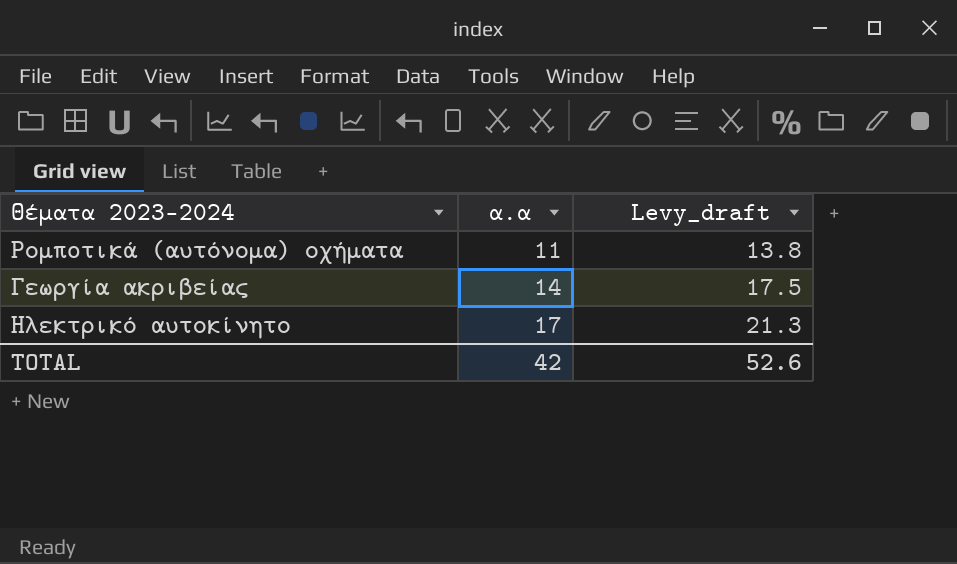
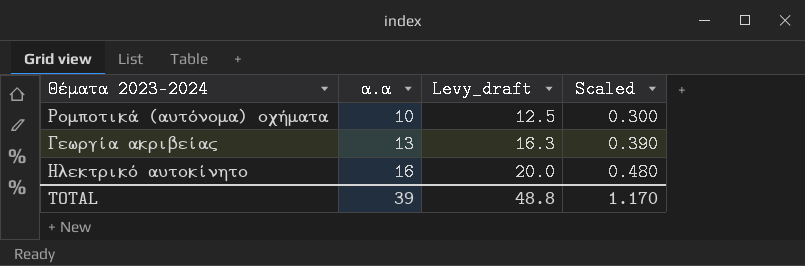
column Scaled | formula: none -> [α.α] * 0.03
Ρομπoτικά (αυτόνομα) οχήματα | α.α: 11 -> 10
Ρομπoτικά (αυτόνομα) οχήματα | Levy_draft: 13.8 -> 12.5
Γεωργία ακριβείας | α.α: 14 -> 13
Γεωργία ακριβείας | Levy_draft: 17.5 -> 16.3
Ηλεκτρικό αυτοκίνητο | α.α: 17 -> 16
Ηλεκτρικό αυτοκίνητο | Levy_draft: 21.3 -> 20.0
TOTAL | α.α: 42 -> 39
TOTAL | Levy_draft: 52.6 -> 48.8

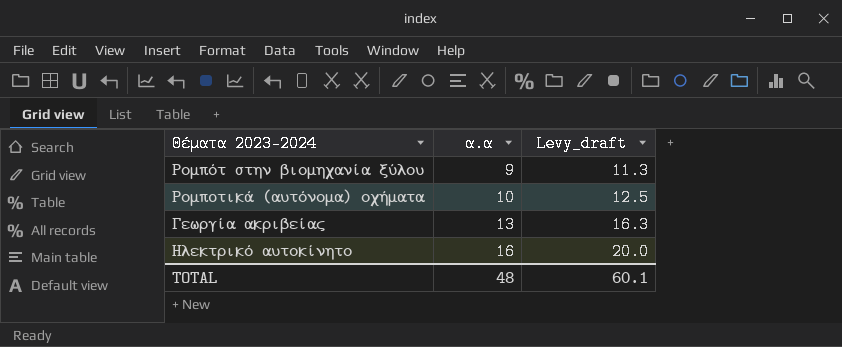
column Scaled | formula: [α.α] * 0.03 -> none
row Ρομπότ στην βιομηχανία ξύλου: none -> 9 | 11.3
TOTAL | α.α: 39 -> 48
TOTAL | Levy_draft: 48.8 -> 60.1

